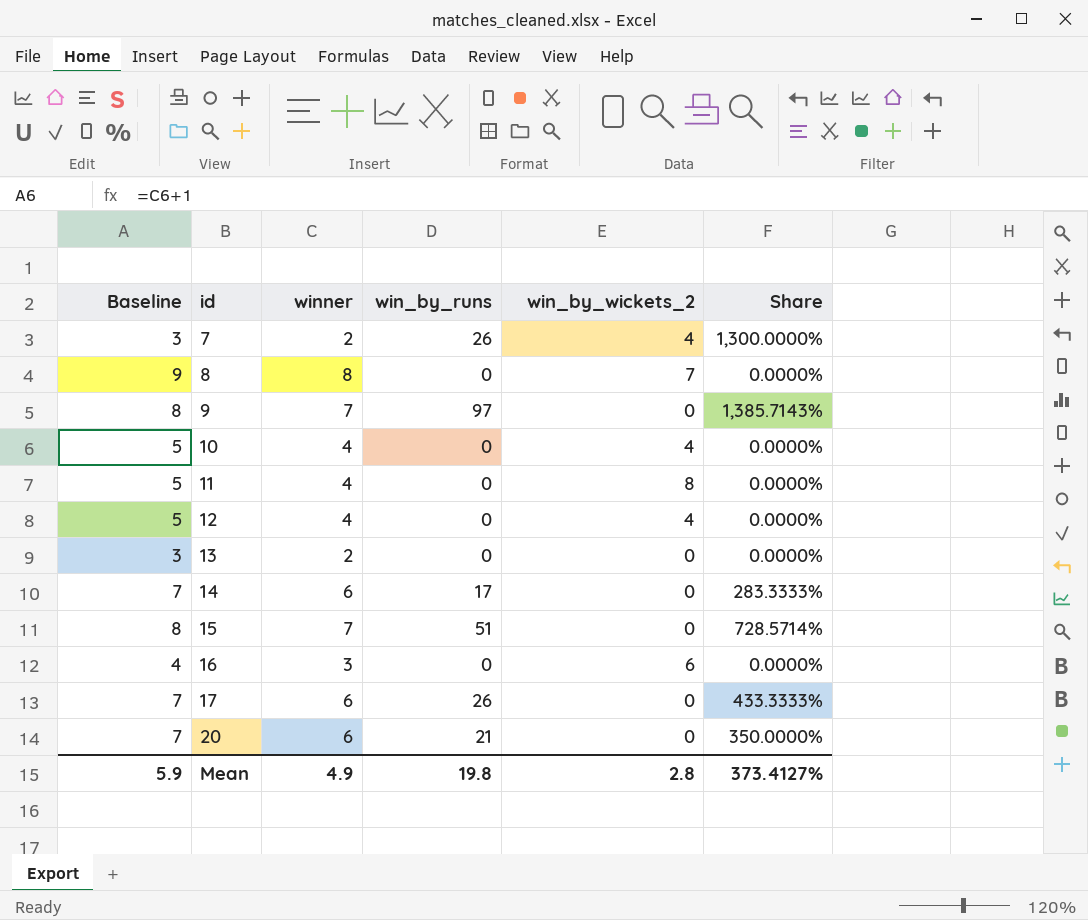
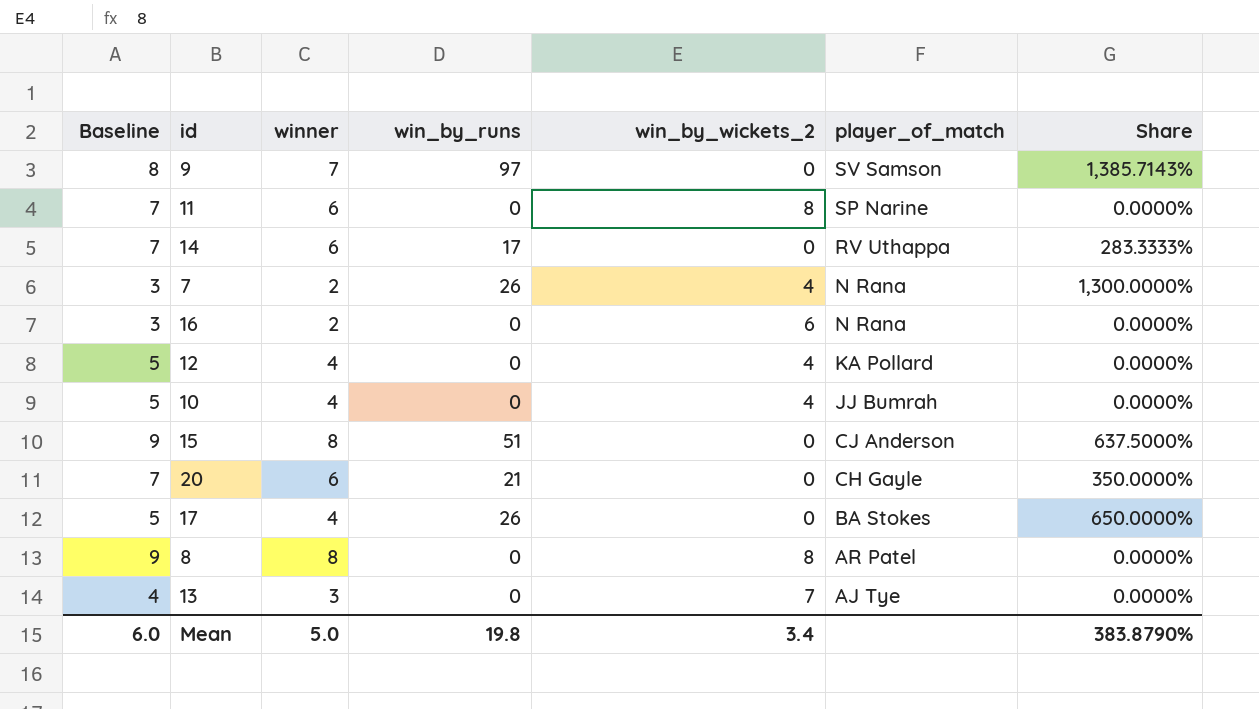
row order: id ascending -> player_of_match descending
column player_of_match | position: none -> 6
11 | Baseline: 5 -> 7
11 | winner: 4 -> 6
16 | Baseline: 4 -> 3
16 | winner: 3 -> 2
15 | Baseline: 8 -> 9
15 | winner: 7 -> 8
15 | Share: 728.5714% -> 637.5000%
17 | Baseline: 7 -> 5
17 | winner: 6 -> 4
17 | Share: 433.3333% -> 650.0000%
8 | win_by_wickets_2: 7 -> 8
13 | Baseline: 3 -> 4
13 | winner: 2 -> 3
13 | win_by_wickets_2: 0 -> 7
Mean | Baseline: 5.9 -> 6.0
Mean | winner: 4.9 -> 5.0
Mean | win_by_wickets_2: 2.8 -> 3.4
Mean | Share: 373.4127% -> 383.8790%

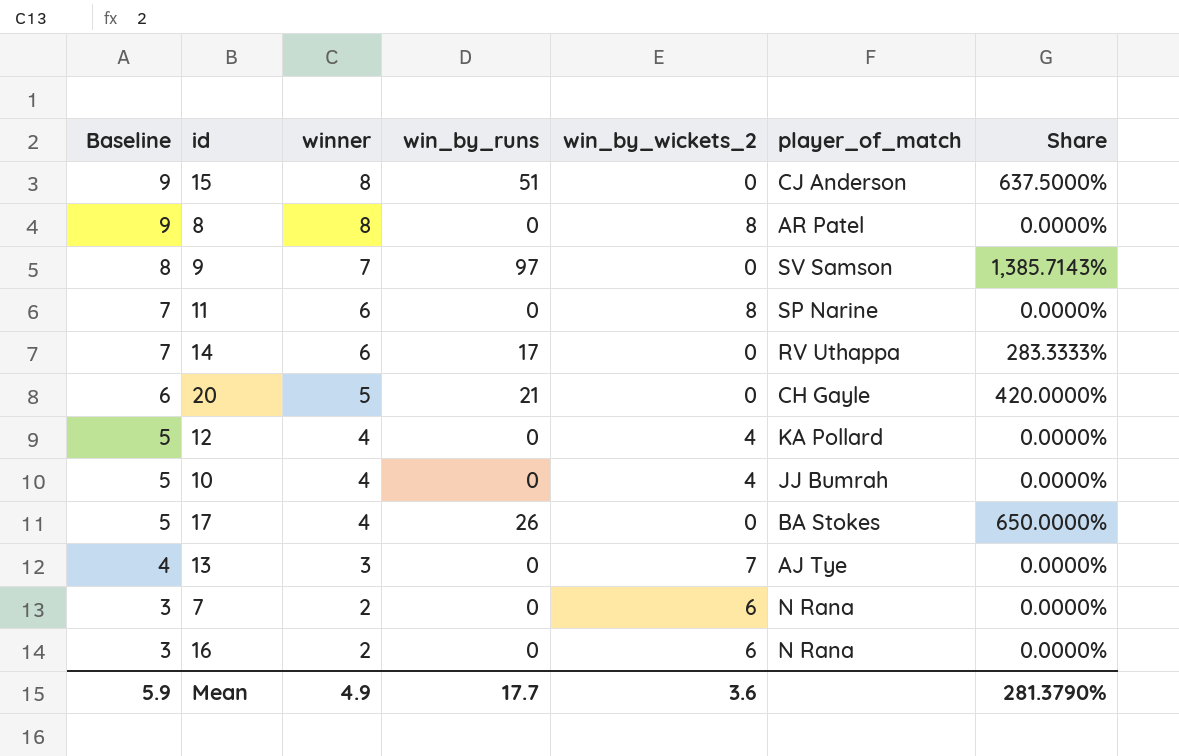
row order: player_of_match descending -> Baseline descending
20 | Baseline: 7 -> 6
20 | winner: 6 -> 5
20 | Share: 350.0000% -> 420.0000%
7 | win_by_runs: 26 -> 0
7 | win_by_wickets_2: 4 -> 6
7 | Share: 1,300.0000% -> 0.0000%
Mean | Baseline: 6.0 -> 5.9
Mean | winner: 5.0 -> 4.9
Mean | win_by_runs: 19.8 -> 17.7
Mean | win_by_wickets_2: 3.4 -> 3.6
Mean | Share: 383.8790% -> 281.3790%

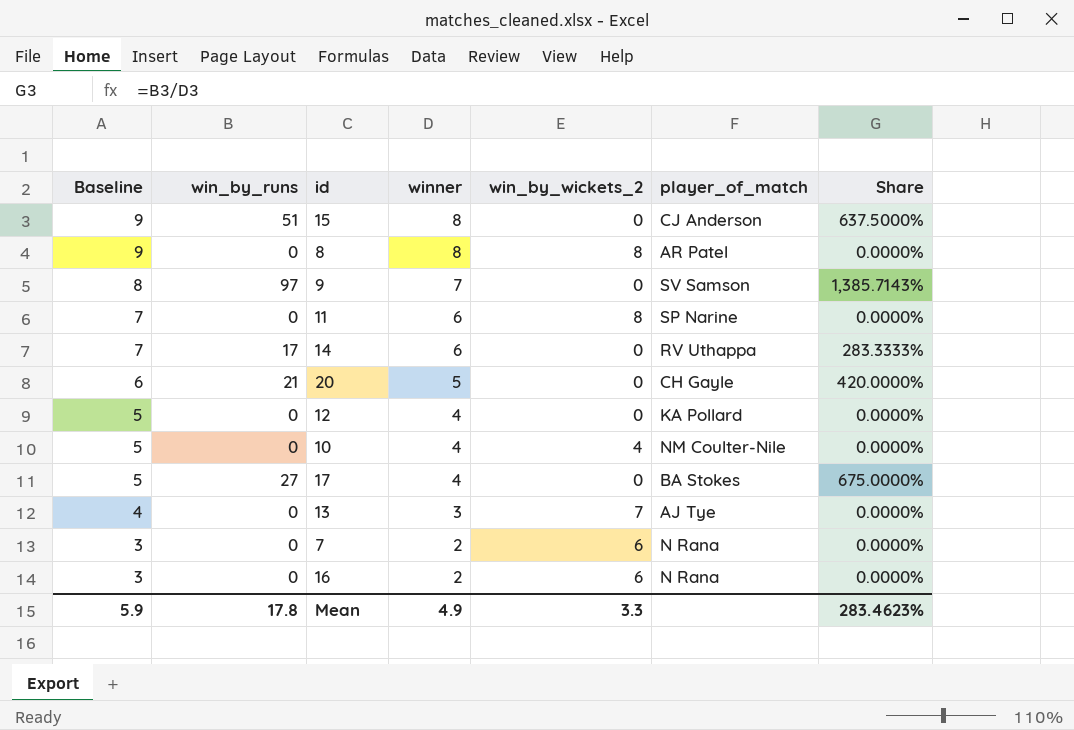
column win_by_runs | position: 4 -> 2
12 | win_by_wickets_2: 4 -> 0
10 | player_of_match: JJ Bumrah -> NM Coulter-Nile
17 | win_by_runs: 26 -> 27
17 | Share: 650.0000% -> 675.0000%
Mean | win_by_runs: 17.7 -> 17.8
Mean | win_by_wickets_2: 3.6 -> 3.3
Mean | Share: 281.3790% -> 283.4623%

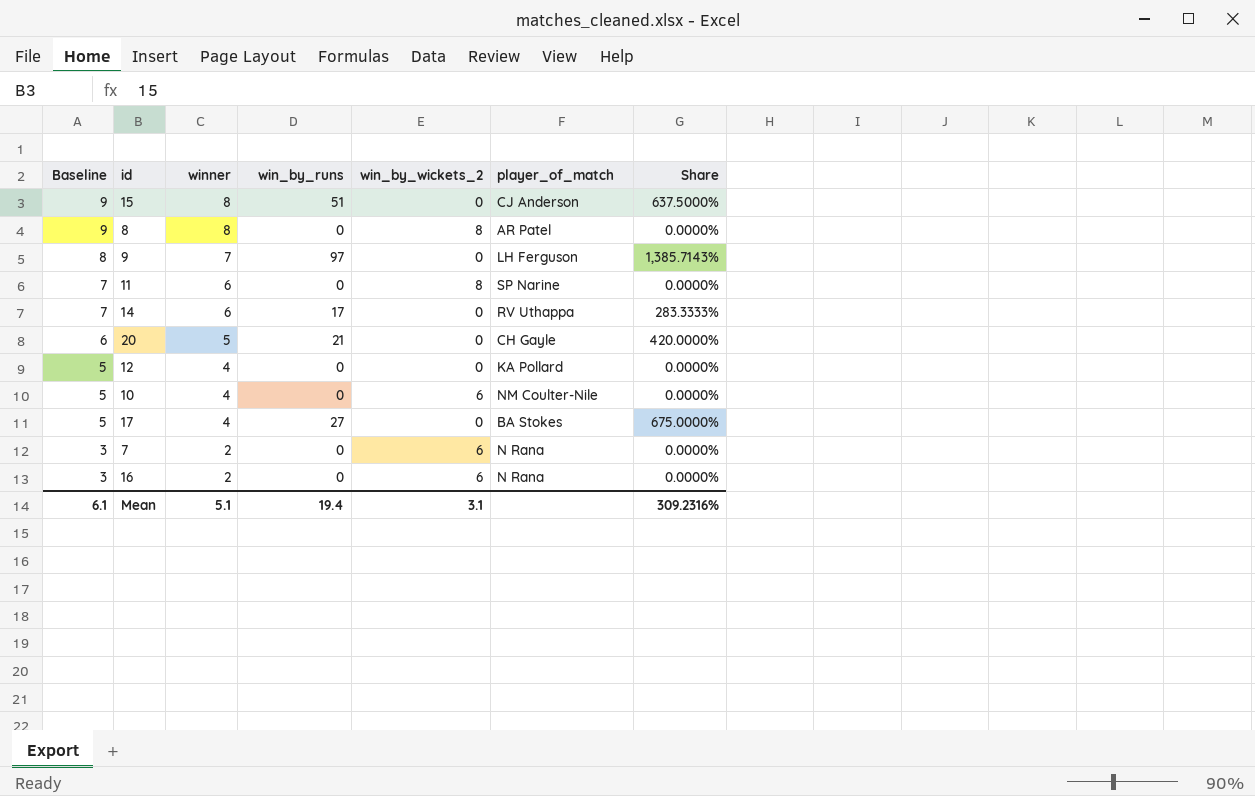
column win_by_runs | position: 2 -> 4
row 13: 4 | 0 | 3 | 7 | AJ Tye | 0.0000% -> none
9 | player_of_match: SV Samson -> LH Ferguson
10 | win_by_wickets_2: 4 -> 6
Mean | Baseline: 5.9 -> 6.1
Mean | winner: 4.9 -> 5.1
Mean | win_by_runs: 17.8 -> 19.4
Mean | win_by_wickets_2: 3.3 -> 3.1
Mean | Share: 283.4623% -> 309.2316%

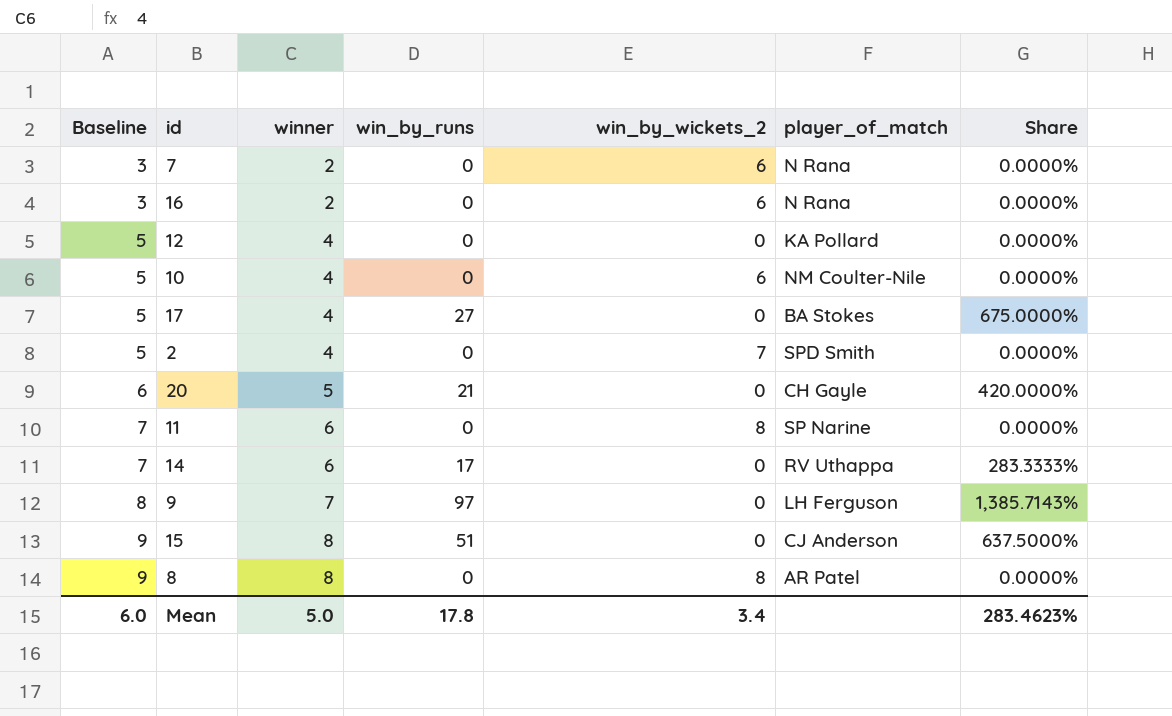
row order: Baseline descending -> Baseline ascending
row 2: none -> 5 | 4 | 0 | 7 | SPD Smith | 0.0000%
Mean | Baseline: 6.1 -> 6.0
Mean | winner: 5.1 -> 5.0
Mean | win_by_runs: 19.4 -> 17.8
Mean | win_by_wickets_2: 3.1 -> 3.4
Mean | Share: 309.2316% -> 283.4623%

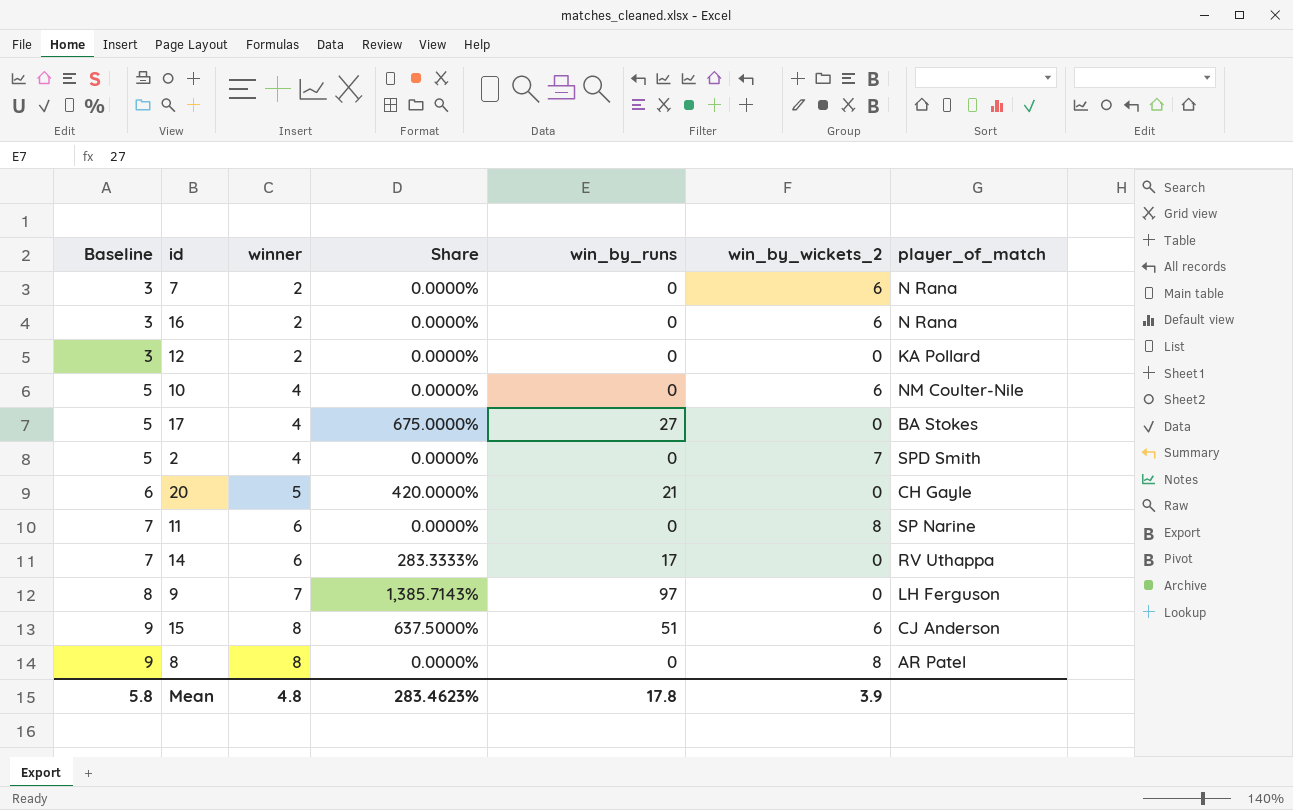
column Share | position: 7 -> 4
12 | Baseline: 5 -> 3
12 | winner: 4 -> 2
15 | win_by_wickets_2: 0 -> 6
Mean | Baseline: 6.0 -> 5.8
Mean | winner: 5.0 -> 4.8
Mean | win_by_wickets_2: 3.4 -> 3.9

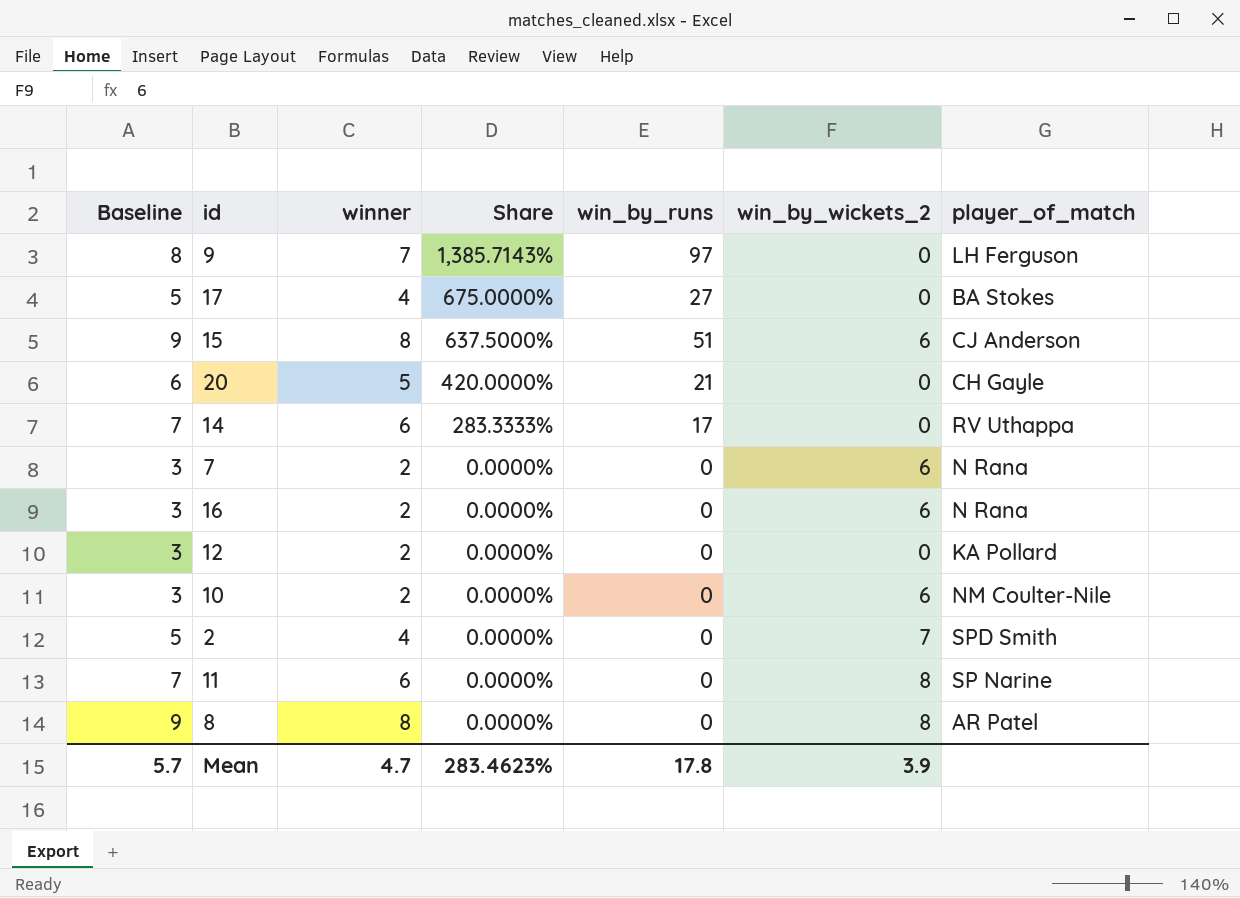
row order: Baseline ascending -> Share descending
10 | Baseline: 5 -> 3
10 | winner: 4 -> 2
Mean | Baseline: 5.8 -> 5.7
Mean | winner: 4.8 -> 4.7

